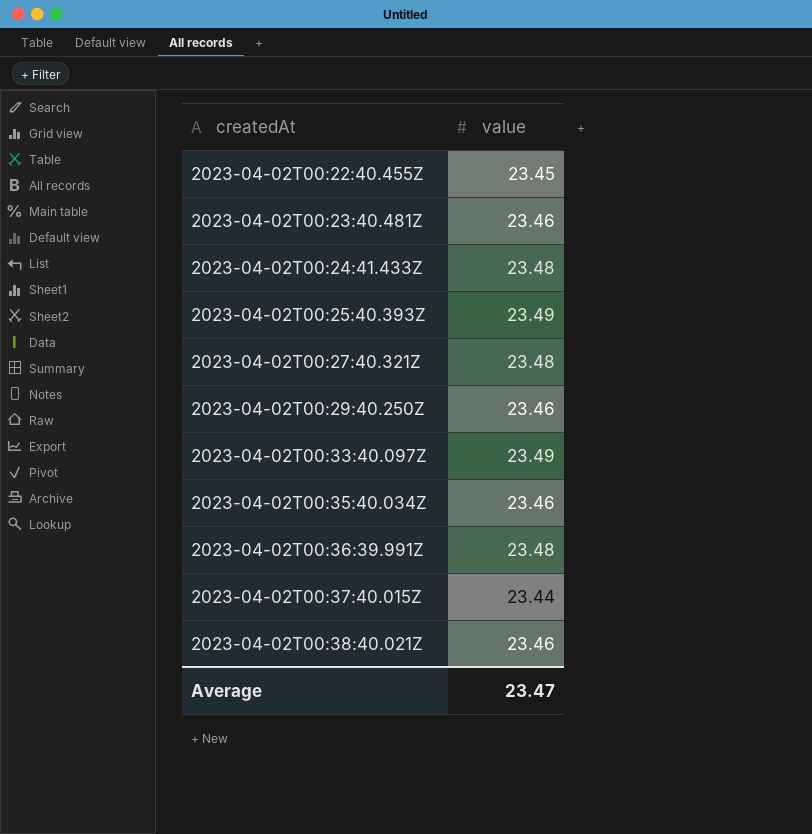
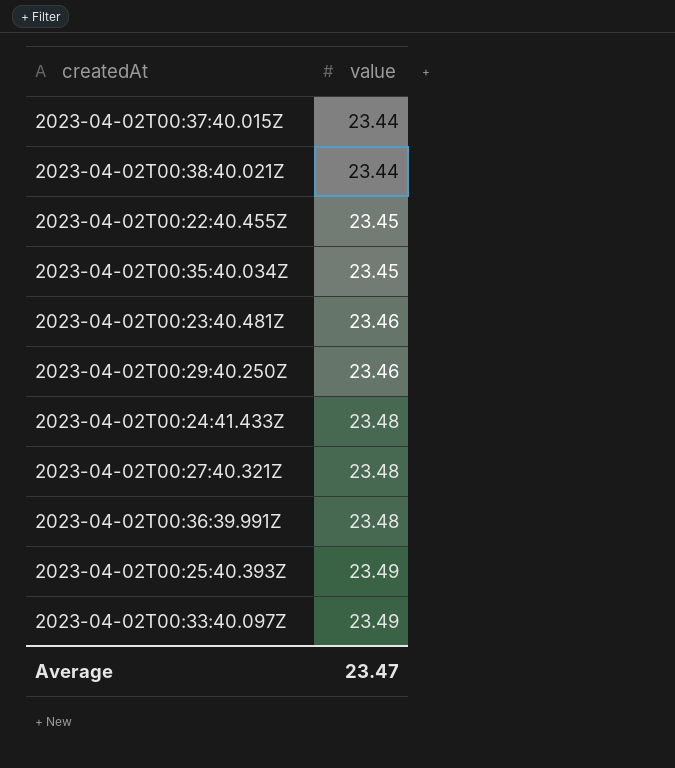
row order: createdAt ascending -> value ascending
2023-04-02T00:38:40.021Z | value: 23.46 -> 23.44
2023-04-02T00:35:40.034Z | value: 23.46 -> 23.45

